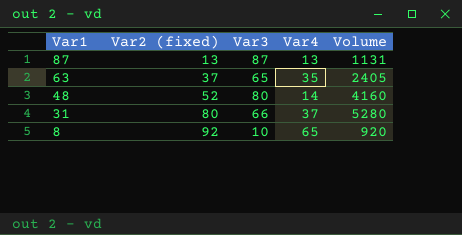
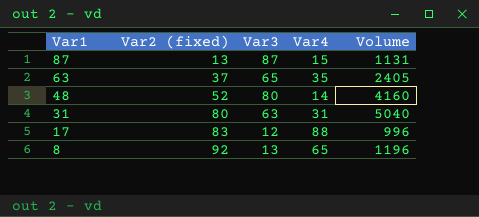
87 | Var4: 13 -> 15
31 | Var3: 66 -> 63
31 | Var4: 37 -> 31
31 | Volume: 5280 -> 5040
row 17: none -> 83 | 12 | 88 | 996
8 | Var3: 10 -> 13
8 | Volume: 920 -> 1196

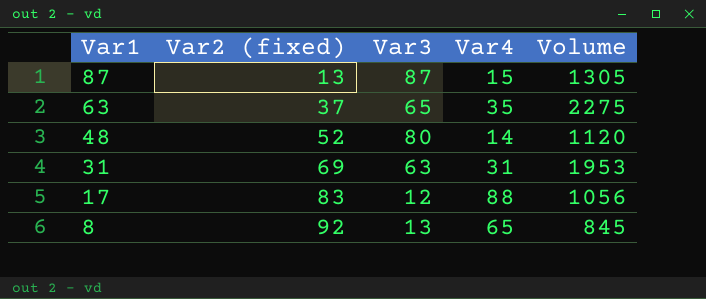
column Volume | formula: [Var2 (fixed)] * [Var3] -> [Var3] * [Var4]
31 | Var2 (fixed): 80 -> 69

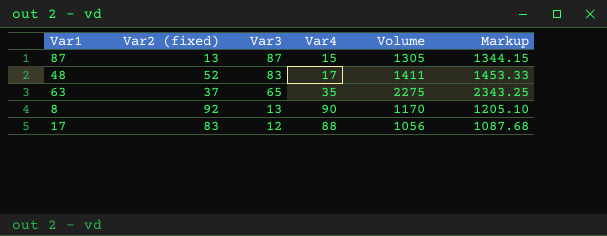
row order: Var1 descending -> Var3 descending
column Markup | formula: none -> [Volume] * 1.03
row 31: 69 | 63 | 31 | 1953 -> none
48 | Var3: 80 -> 83
48 | Var4: 14 -> 17
48 | Volume: 1120 -> 1411
8 | Var4: 65 -> 90
8 | Volume: 845 -> 1170

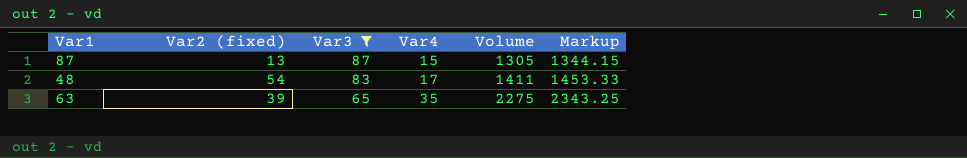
filter: none -> Var3 >= 65
48 | Var2 (fixed): 52 -> 54
63 | Var2 (fixed): 37 -> 39

